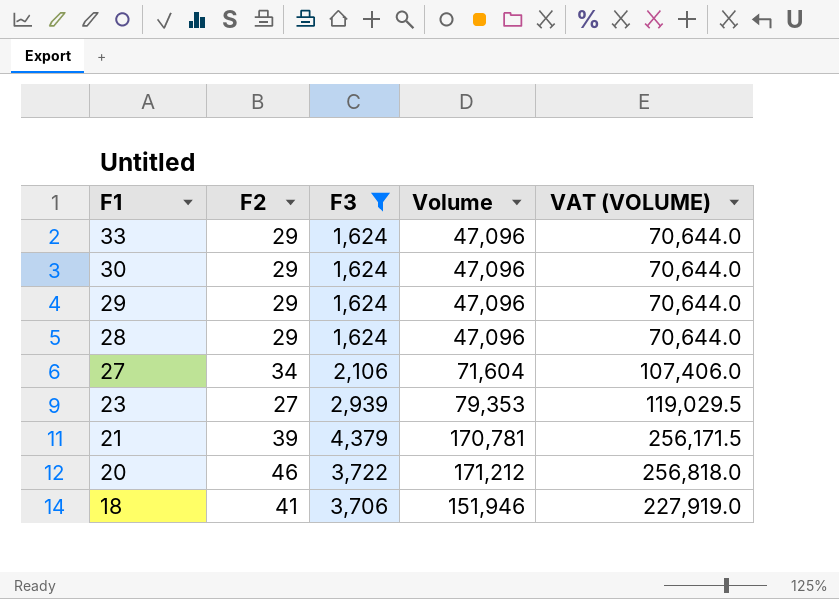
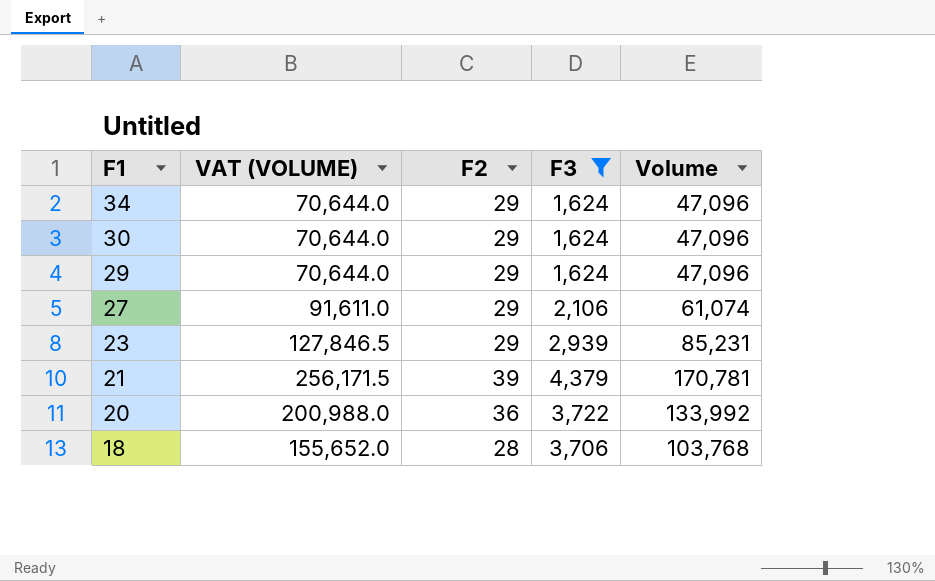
column VAT (VOLUME) | position: 5 -> 2
row 33: 29 | 1,624 | 47,096 | 70,644.0 -> none
row 28: 29 | 1,624 | 47,096 | 70,644.0 -> none
row 34: none -> 70,644.0 | 29 | 1,624 | 47,096
27 | VAT (VOLUME): 107,406.0 -> 91,611.0
27 | F2: 34 -> 29
27 | Volume: 71,604 -> 61,074
23 | VAT (VOLUME): 119,029.5 -> 127,846.5
23 | F2: 27 -> 29
23 | Volume: 79,353 -> 85,231
20 | VAT (VOLUME): 256,818.0 -> 200,988.0
20 | F2: 46 -> 36
20 | Volume: 171,212 -> 133,992
18 | VAT (VOLUME): 227,919.0 -> 155,652.0
18 | F2: 41 -> 28
18 | Volume: 151,946 -> 103,768

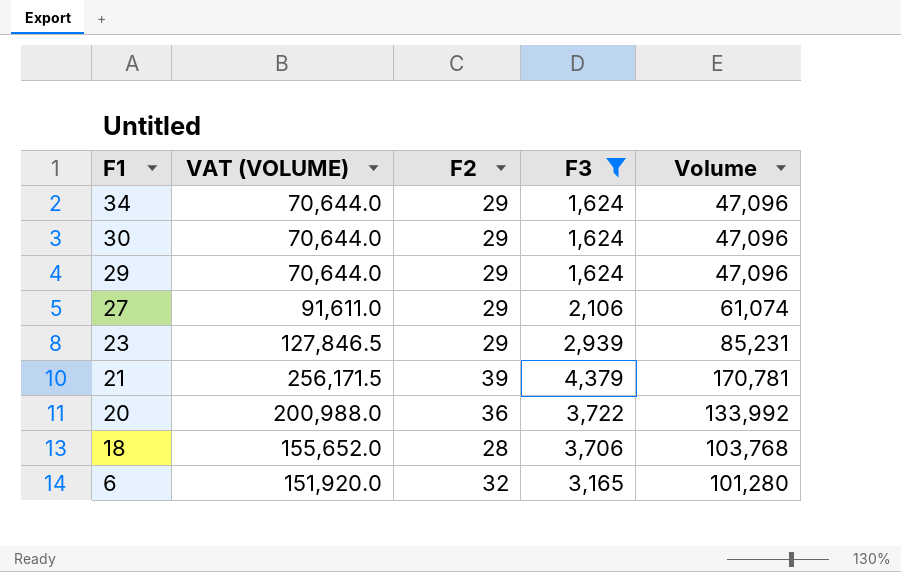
row 6: none -> 151,920.0 | 32 | 3,165 | 101,280

